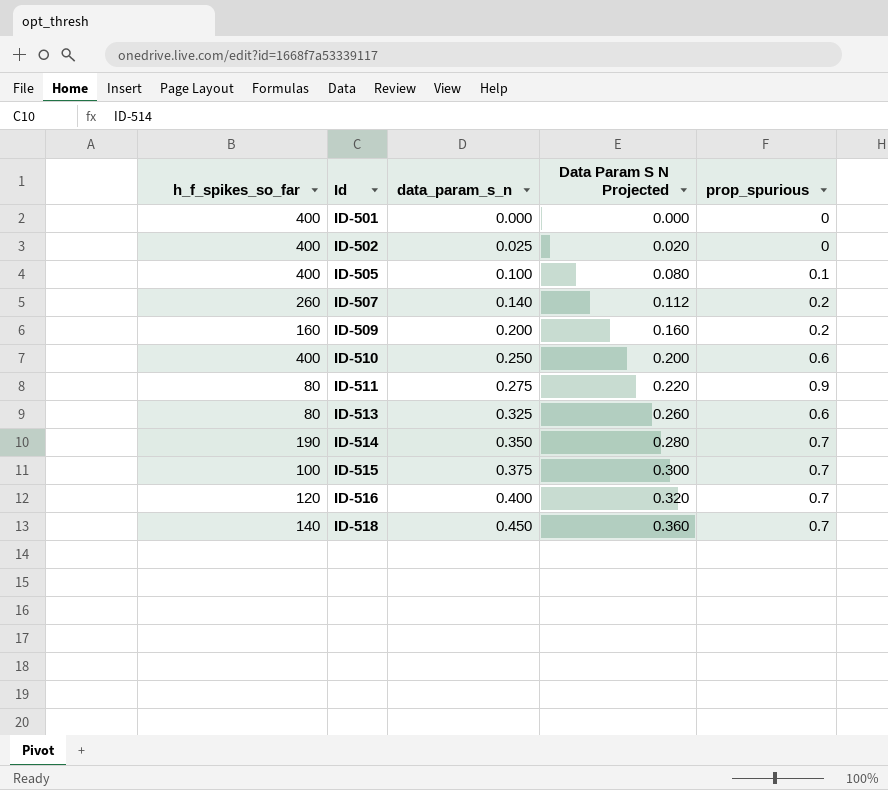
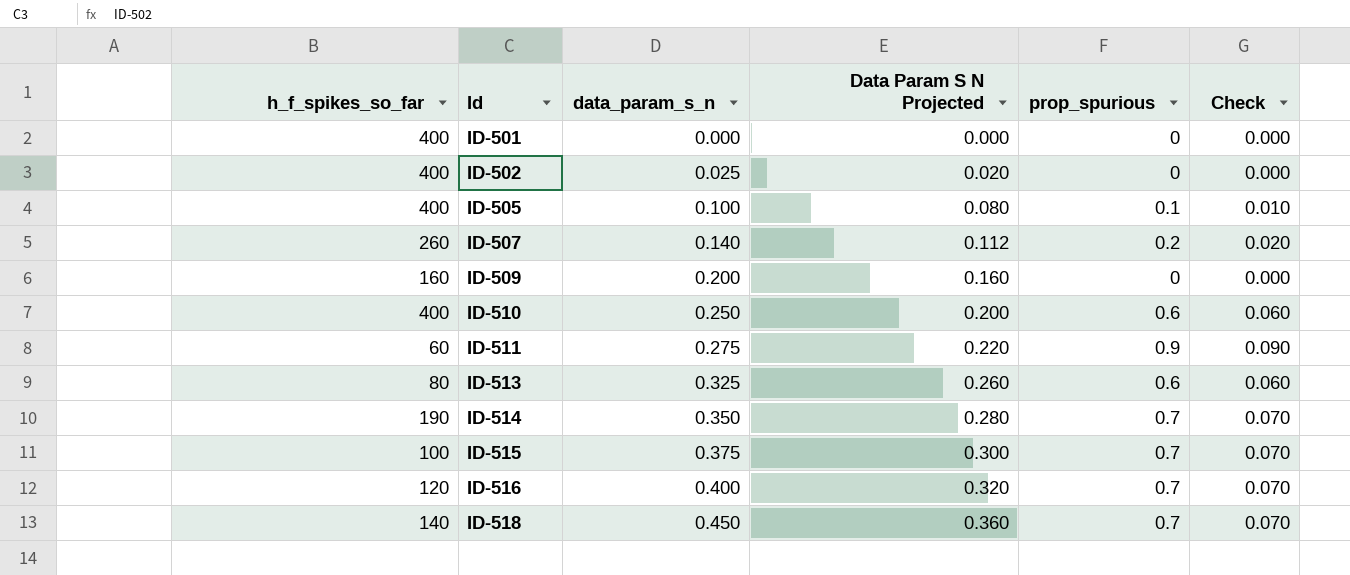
column Check | formula: none -> [prop_spurious] * 0.1
ID-509 | prop_spurious: 0.2 -> 0
ID-511 | h_f_spikes_so_far: 80 -> 60

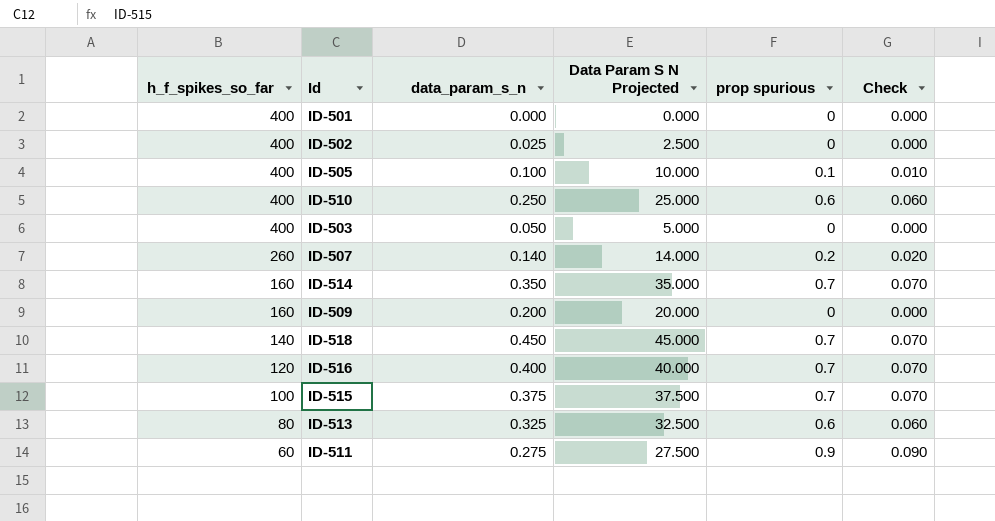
row order: Id ascending -> h_f_spikes_so_far descending
column Data Param S N Projected | formula: [data_param_s_n] * 0.8 -> [data_param_s_n] * 100
column name: prop_spurious -> prop spurious
row ID-503: none -> 400 | 0.050 | 5.000 | 0 | 0.000
ID-514 | h_f_spikes_so_far: 190 -> 160

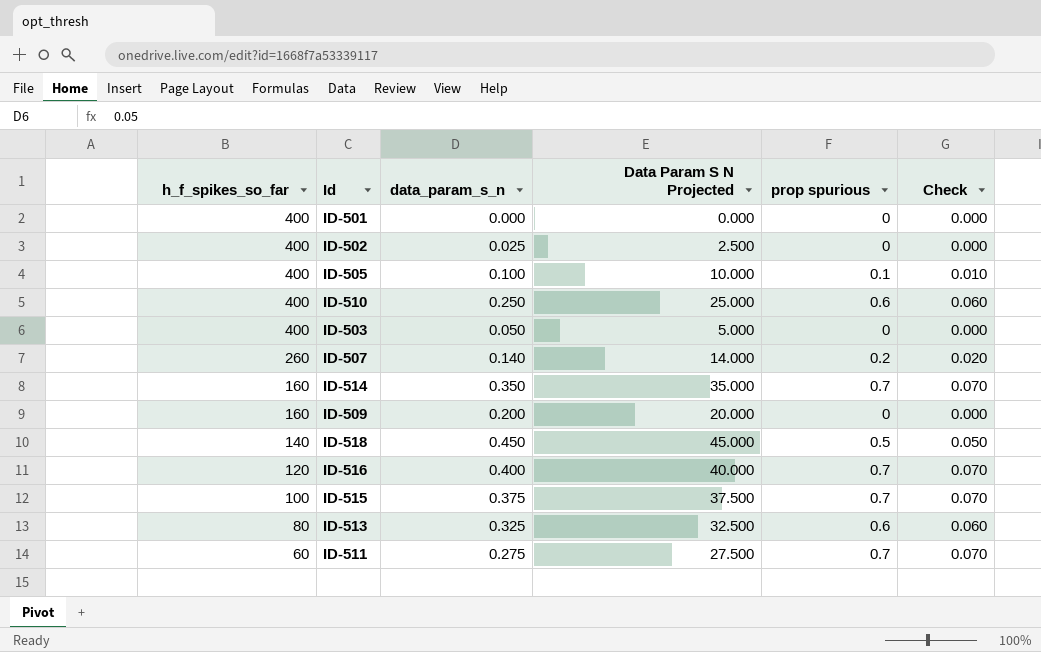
ID-518 | prop spurious: 0.7 -> 0.5
ID-518 | Check: 0.070 -> 0.050
ID-511 | prop spurious: 0.9 -> 0.7
ID-511 | Check: 0.090 -> 0.070

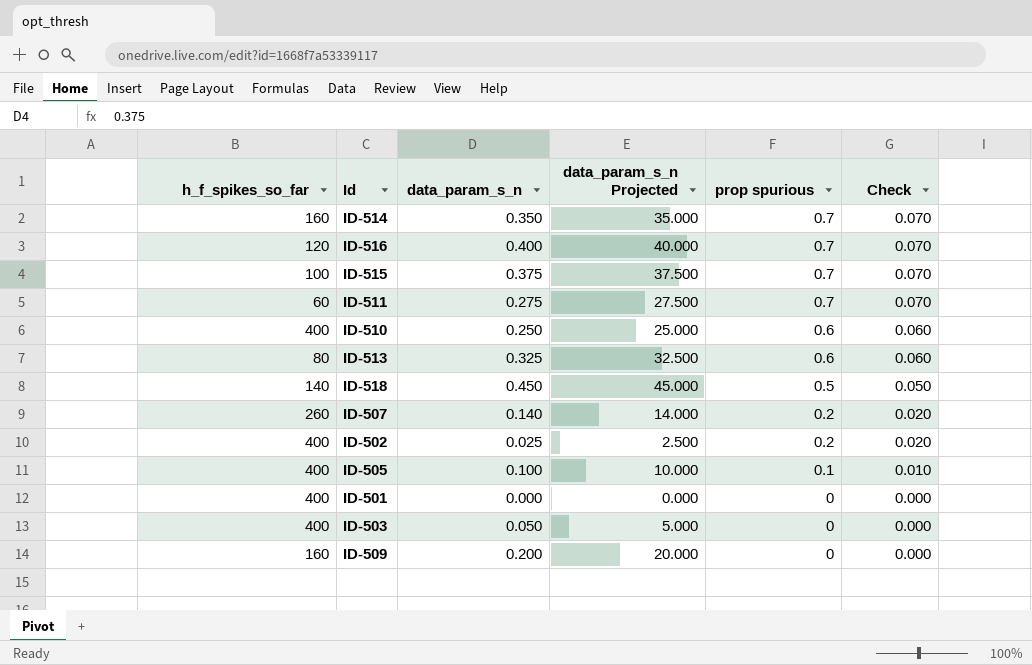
row order: h_f_spikes_so_far descending -> prop spurious descending
column name: Data Param S N Projected -> data_param_s_n Projected
ID-502 | prop spurious: 0 -> 0.2
ID-502 | Check: 0.000 -> 0.020

